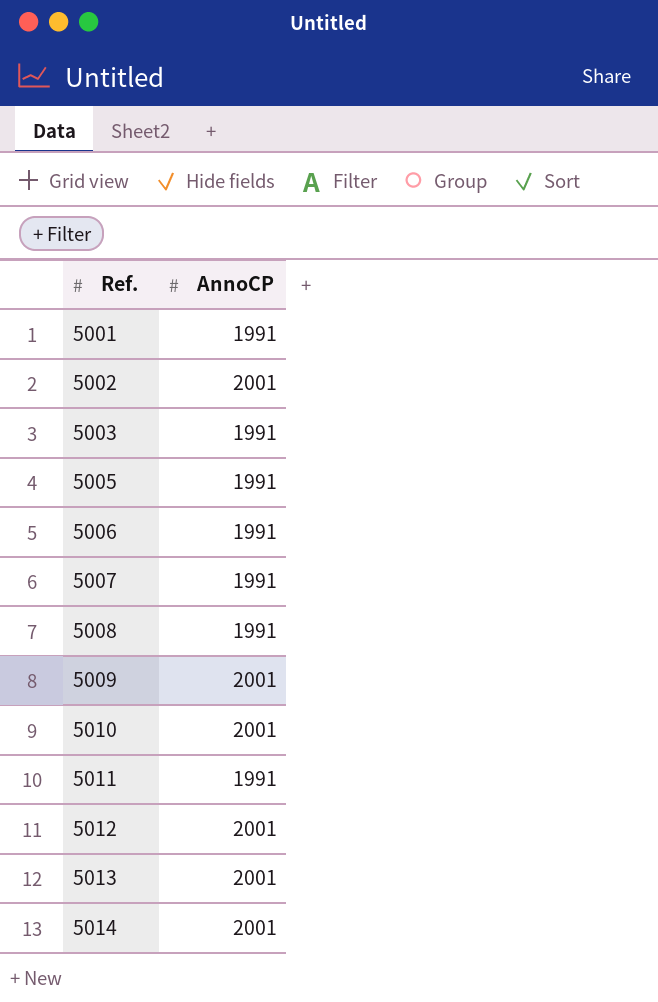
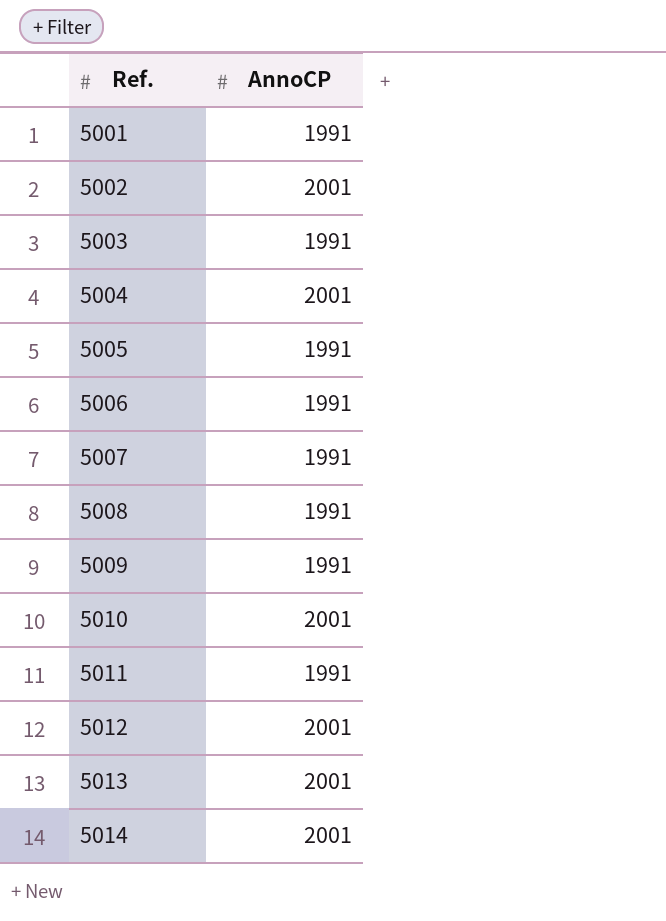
row 5004: none -> 2001
5009 | AnnoCP: 2001 -> 1991

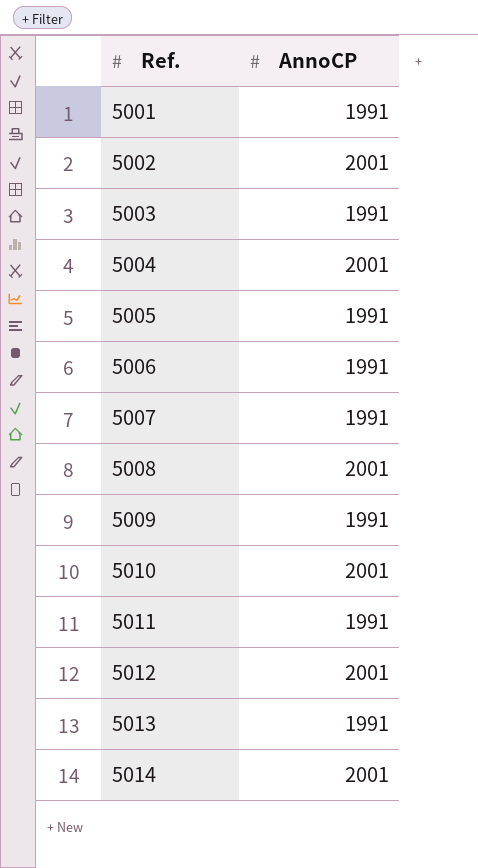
5008 | AnnoCP: 1991 -> 2001
5013 | AnnoCP: 2001 -> 1991

